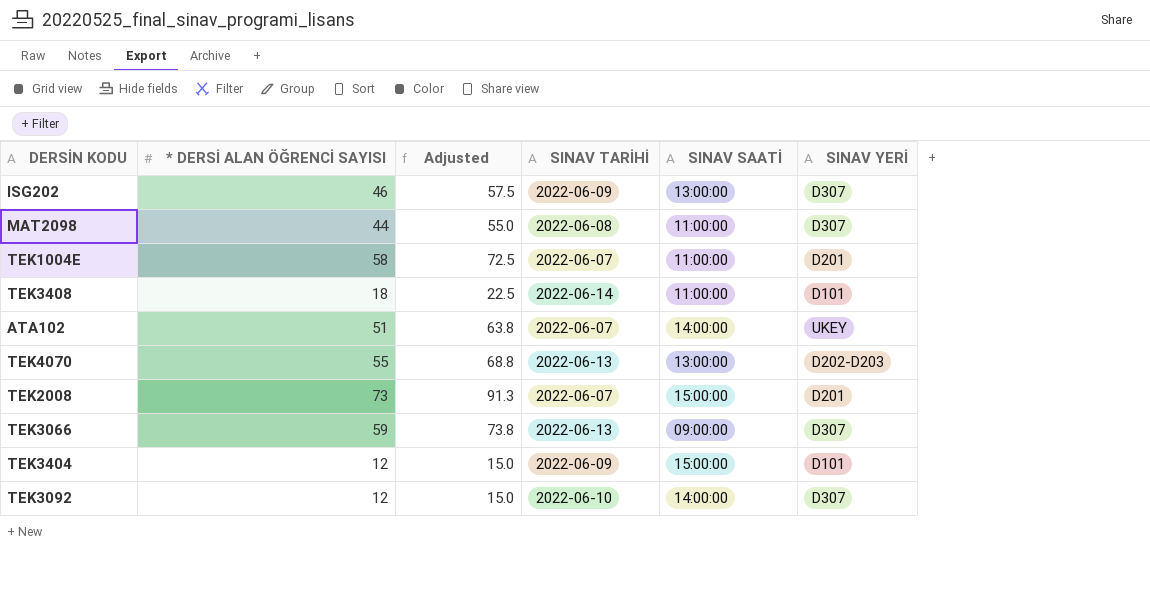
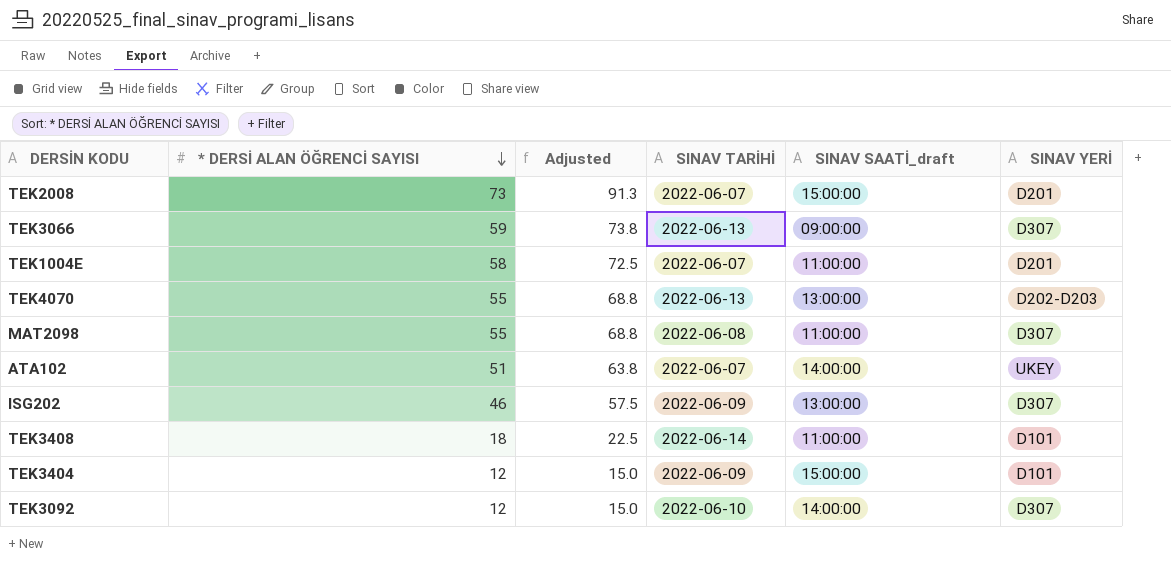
row order: none -> * DERSİ ALAN ÖĞRENCİ SAYISI descending
column name: SINAV SAATİ -> SINAV SAATİ_draft
MAT2098 | * DERSİ ALAN ÖĞRENCİ SAYISI: 44 -> 55
MAT2098 | Adjusted: 55.0 -> 68.8

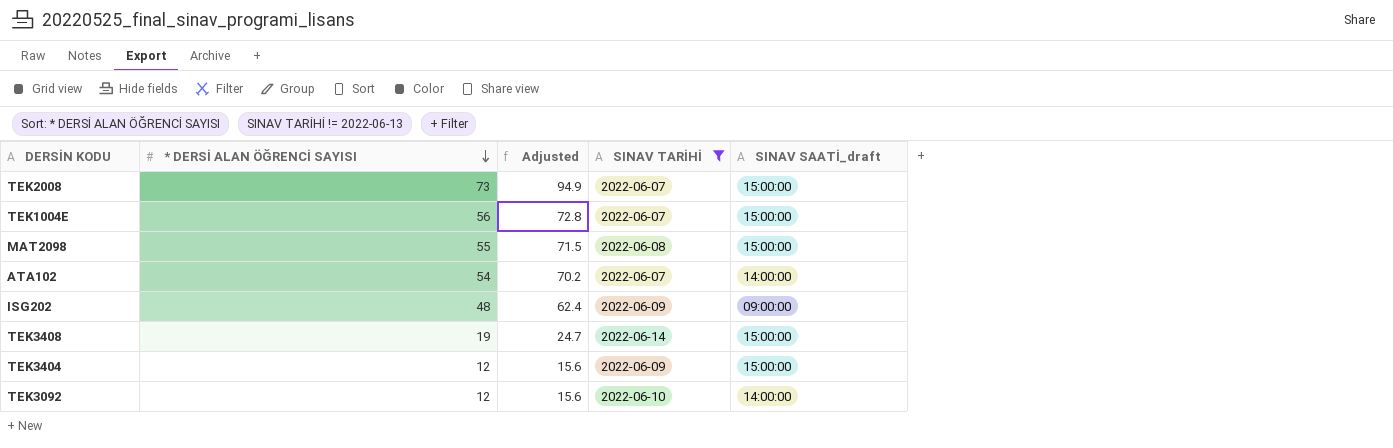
filter: none -> SINAV TARİHİ != 2022-06-13
column SINAV YERİ | position: 6 -> none
column Adjusted | formula: [* DERSİ ALAN ÖĞRENCİ SAYISI] * 1.25 -> [* DERSİ ALAN ÖĞRENCİ SAYISI] * 1.3
TEK1004E | * DERSİ ALAN ÖĞRENCİ SAYISI: 58 -> 56
TEK1004E | SINAV SAATİ_draft: 11:00:00 -> 15:00:00
MAT2098 | SINAV SAATİ_draft: 11:00:00 -> 15:00:00
ATA102 | * DERSİ ALAN ÖĞRENCİ SAYISI: 51 -> 54
ISG202 | * DERSİ ALAN ÖĞRENCİ SAYISI: 46 -> 48
ISG202 | SINAV SAATİ_draft: 13:00:00 -> 09:00:00
TEK3408 | * DERSİ ALAN ÖĞRENCİ SAYISI: 18 -> 19
TEK3408 | SINAV SAATİ_draft: 11:00:00 -> 15:00:00

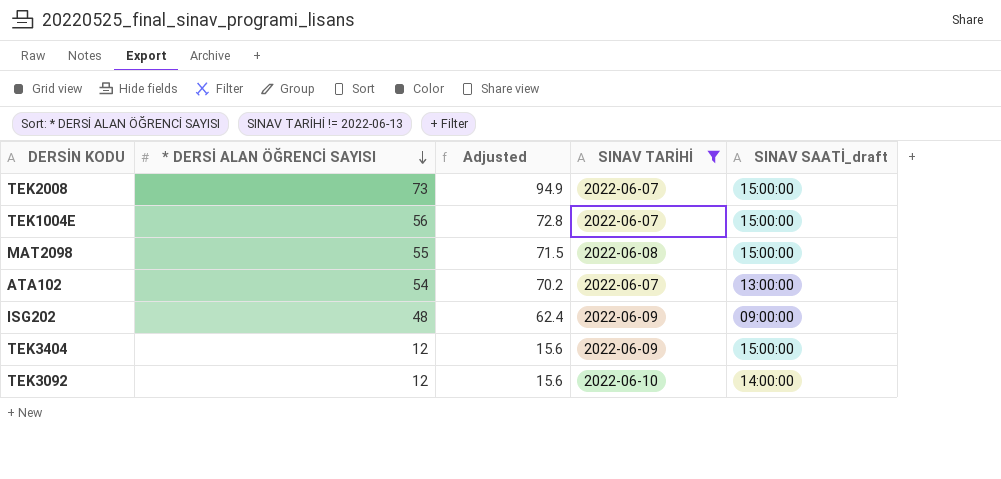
row TEK3408: 19 | 24.7 | 2022-06-14 | 15:00:00 -> none
ATA102 | SINAV SAATİ_draft: 14:00:00 -> 13:00:00

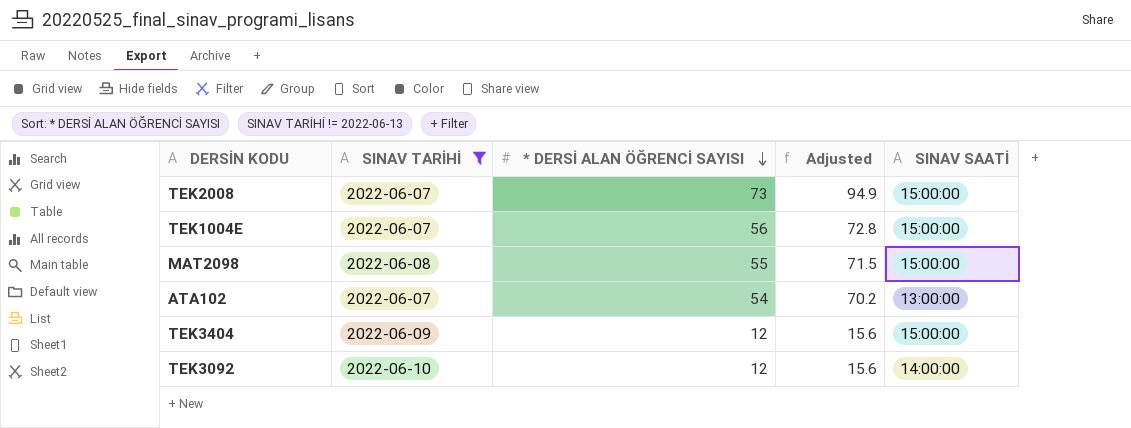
column SINAV TARİHİ | position: 4 -> 2
column name: SINAV SAATİ_draft -> SINAV SAATİ
row ISG202: 48 | 62.4 | 2022-06-09 | 09:00:00 -> none

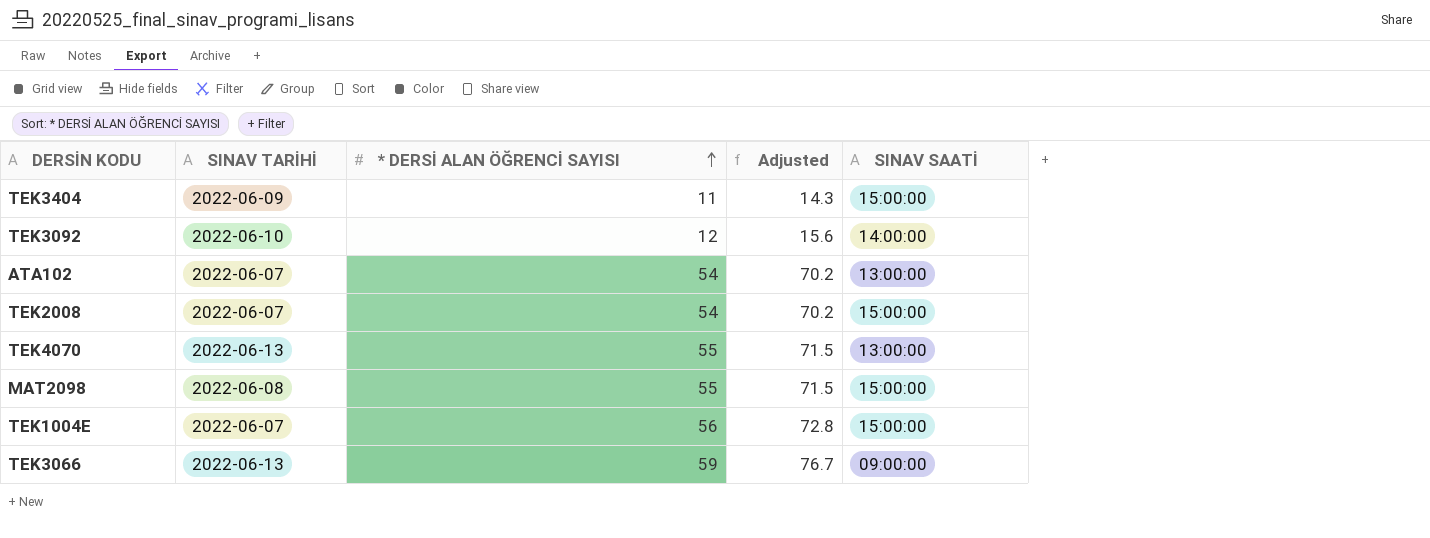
filter: SINAV TARİHİ != 2022-06-13 -> none
row order: * DERSİ ALAN ÖĞRENCİ SAYISI descending -> * DERSİ ALAN ÖĞRENCİ SAYISI ascending
TEK3404 | * DERSİ ALAN ÖĞRENCİ SAYISI: 12 -> 11
TEK3404 | Adjusted: 15.6 -> 14.3
TEK2008 | * DERSİ ALAN ÖĞRENCİ SAYISI: 73 -> 54
TEK2008 | Adjusted: 94.9 -> 70.2

